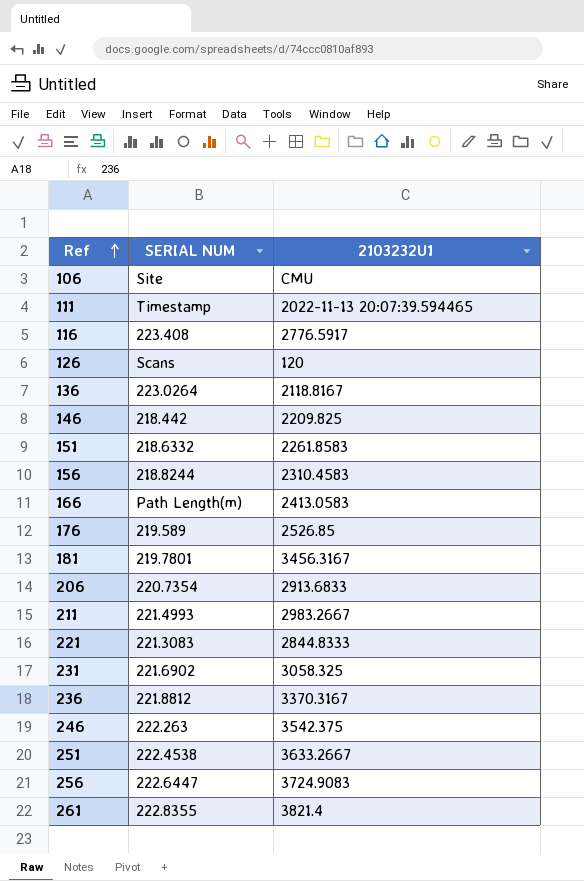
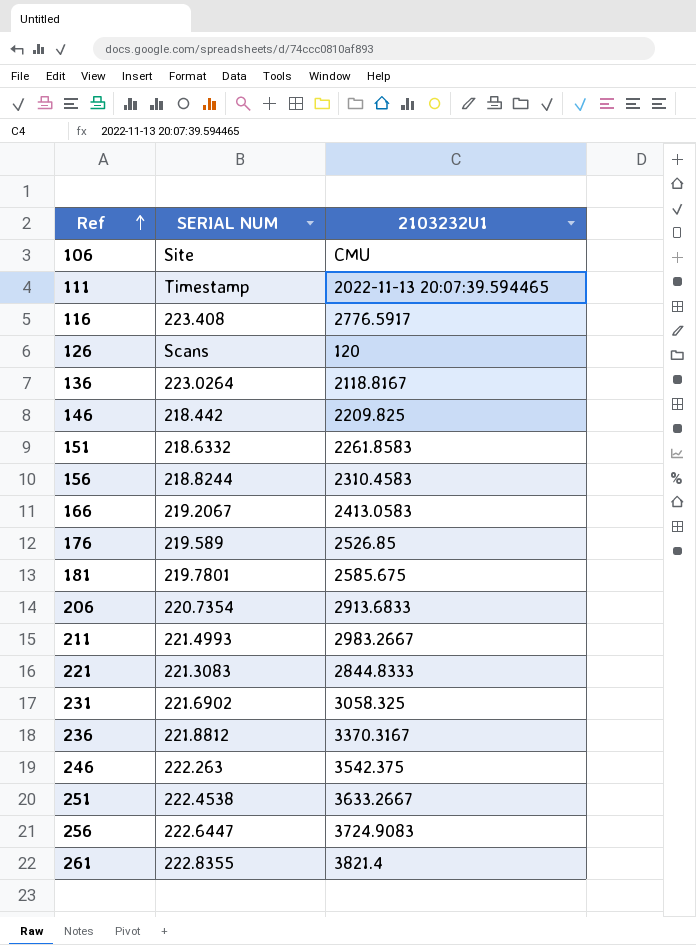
166 | SERIAL NUM: Path Length(m) -> 219.2067
181 | 2103232U1: 3456.3167 -> 2585.675

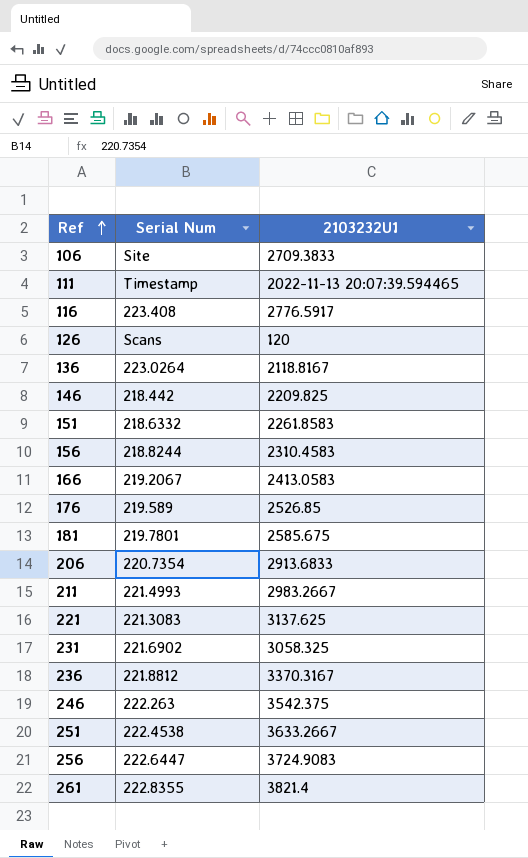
column name: SERIAL NUM -> Serial Num
106 | 2103232U1: CMU -> 2709.3833
221 | 2103232U1: 2844.8333 -> 3137.625

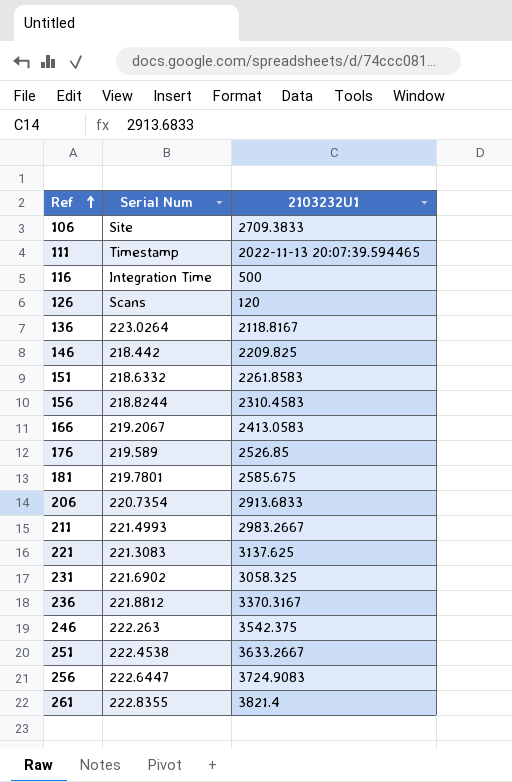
116 | Serial Num: 223.408 -> Integration Time
116 | 2103232U1: 2776.5917 -> 500

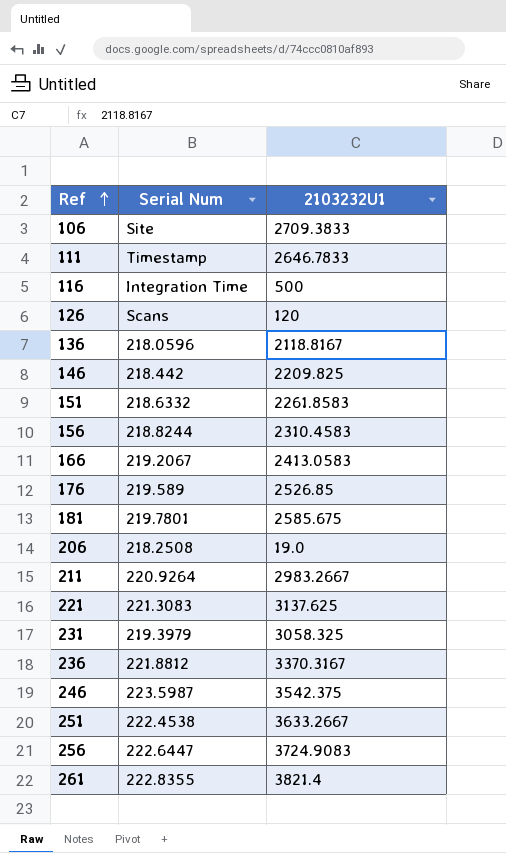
111 | 2103232U1: 2022-11-13 20:07:39.594465 -> 2646.7833
136 | Serial Num: 223.0264 -> 218.0596
206 | Serial Num: 220.7354 -> 218.2508
206 | 2103232U1: 2913.6833 -> 19.0
211 | Serial Num: 221.4993 -> 220.9264
231 | Serial Num: 221.6902 -> 219.3979
246 | Serial Num: 222.263 -> 223.5987

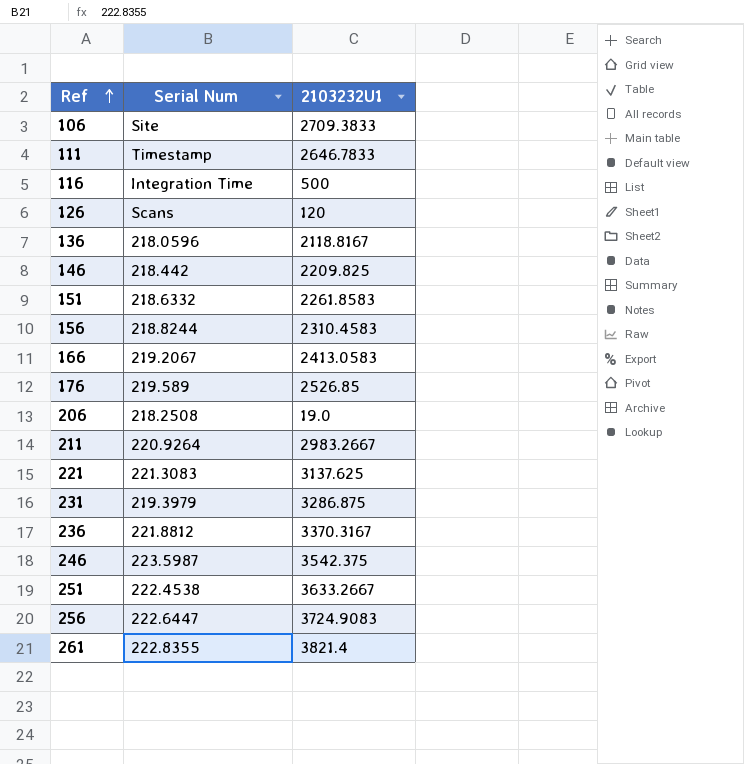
row 181: 219.7801 | 2585.675 -> none
231 | 2103232U1: 3058.325 -> 3286.875

